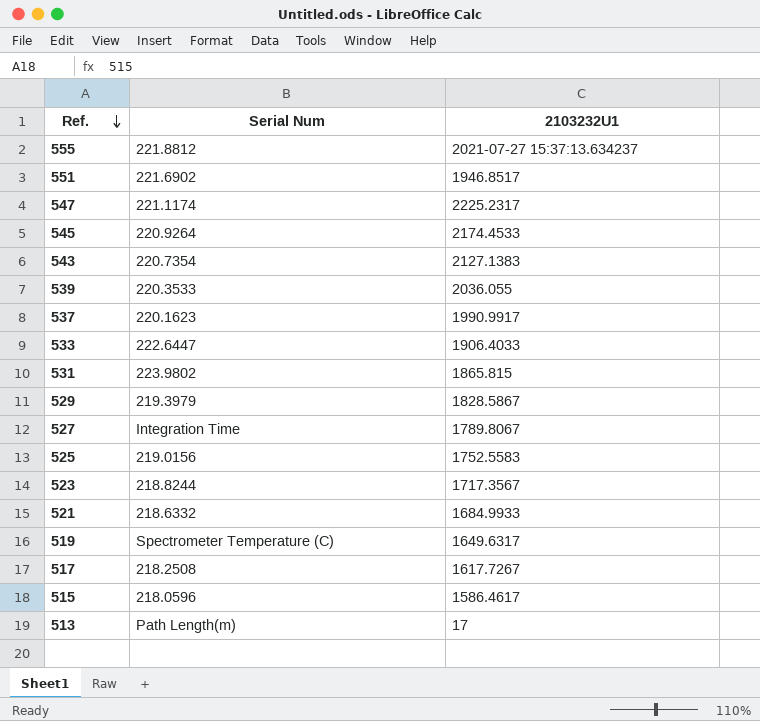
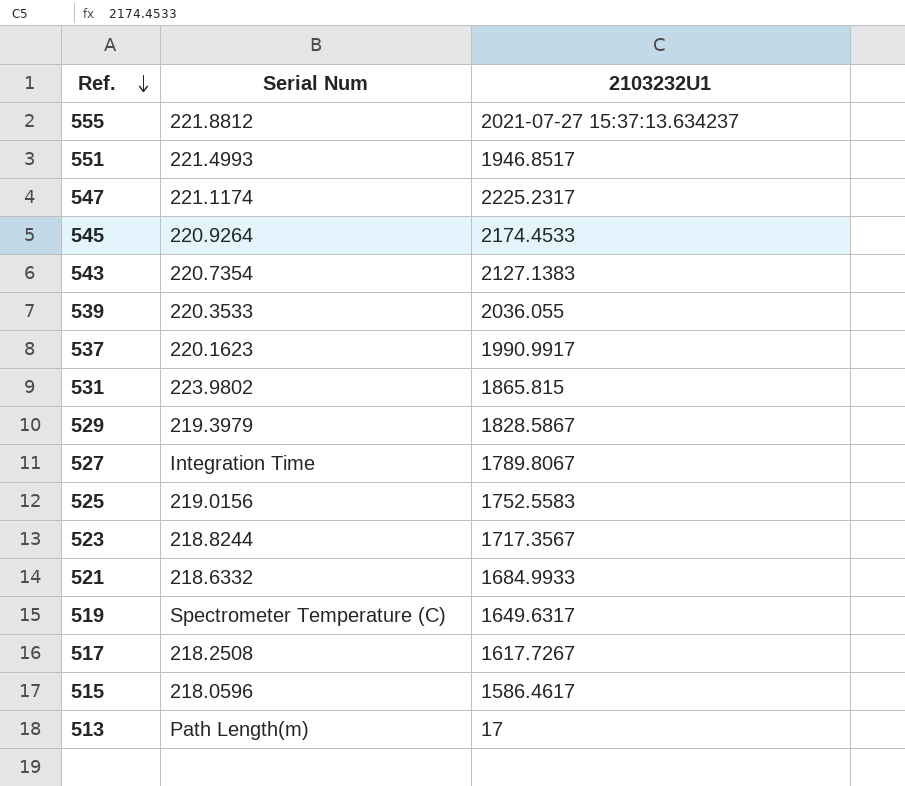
row 533: 222.6447 | 1906.4033 -> none
551 | Serial Num: 221.6902 -> 221.4993

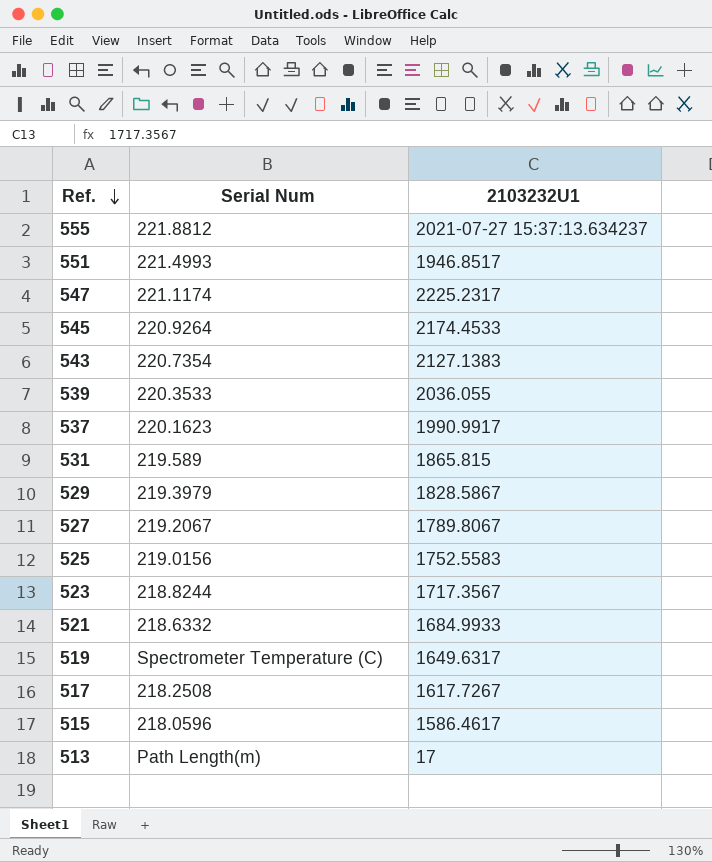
531 | Serial Num: 223.9802 -> 219.589
527 | Serial Num: Integration Time -> 219.2067

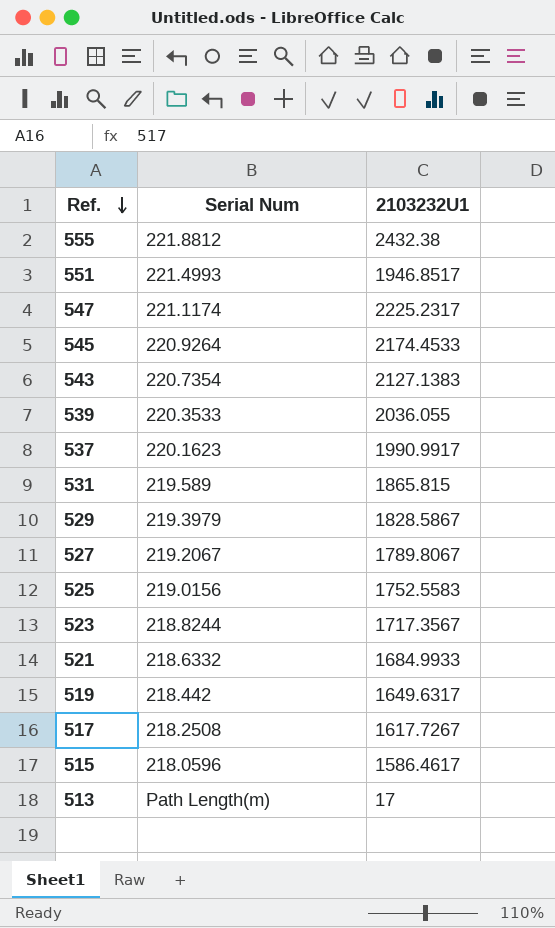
555 | 2103232U1: 2021-07-27 15:37:13.634237 -> 2432.38
519 | Serial Num: Spectrometer Temperature (C) -> 218.442

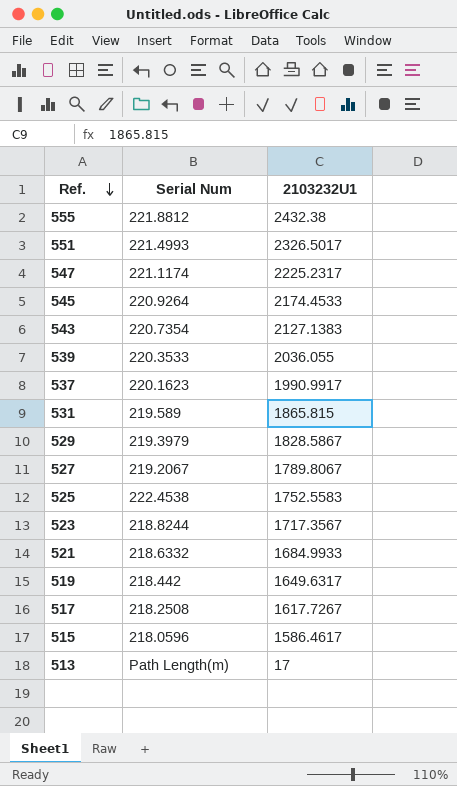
551 | 2103232U1: 1946.8517 -> 2326.5017
525 | Serial Num: 219.0156 -> 222.4538

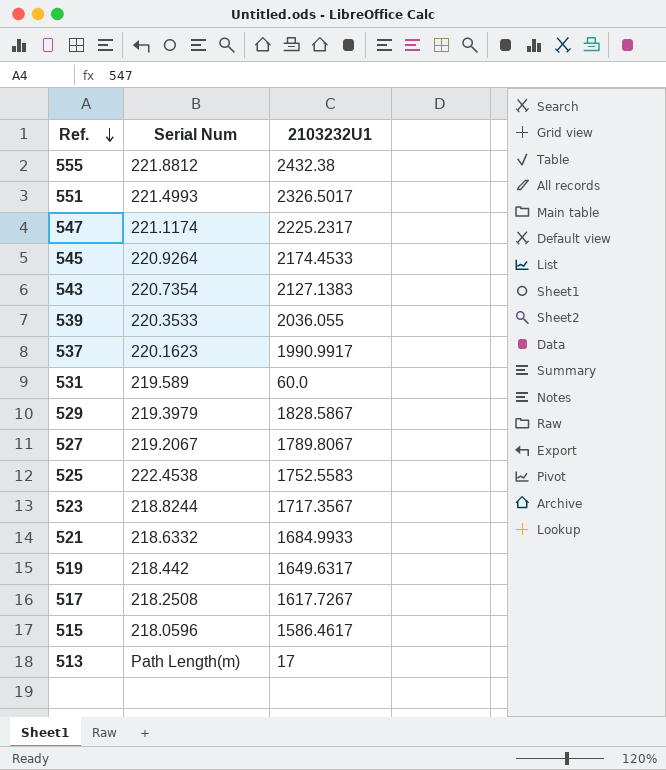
531 | 2103232U1: 1865.815 -> 60.0

